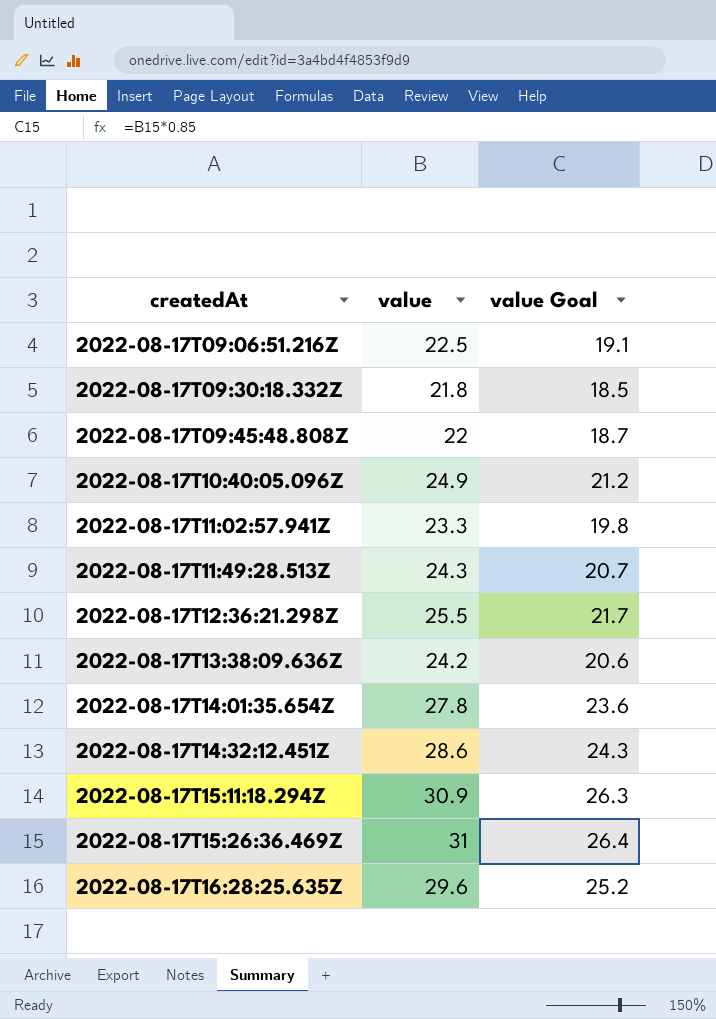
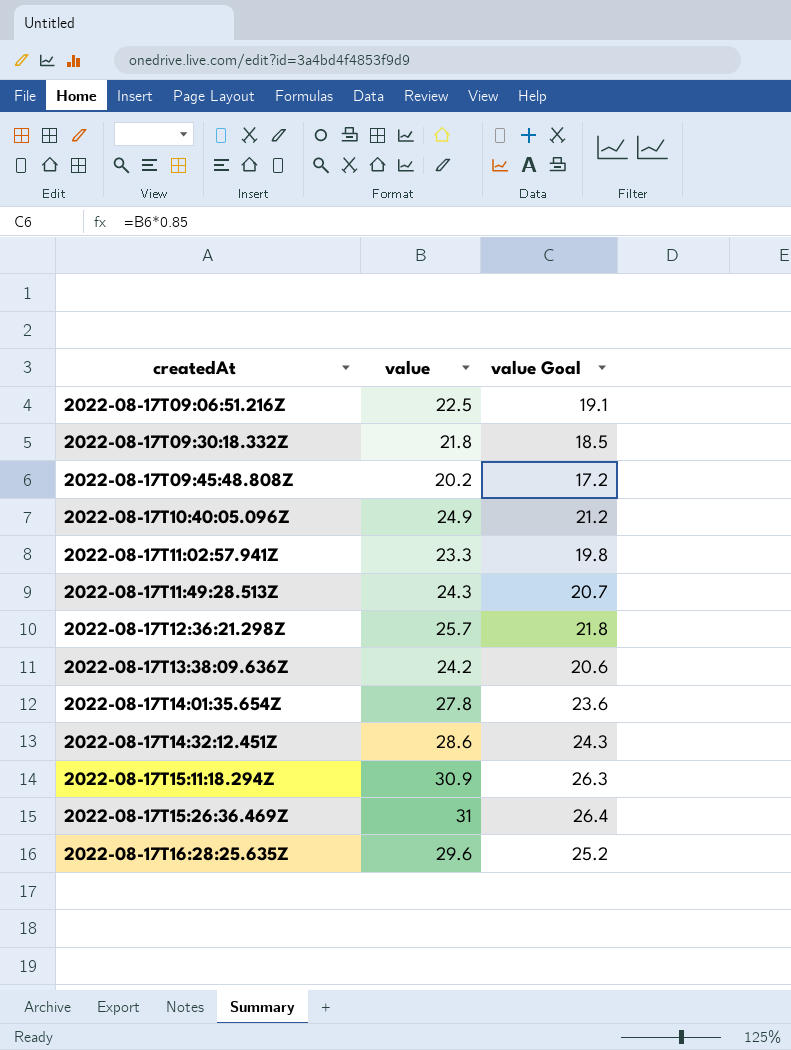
2022-08-17T09:45:48.808Z | value: 22 -> 20.2
2022-08-17T09:45:48.808Z | value Goal: 18.7 -> 17.2
2022-08-17T12:36:21.298Z | value: 25.5 -> 25.7
2022-08-17T12:36:21.298Z | value Goal: 21.7 -> 21.8

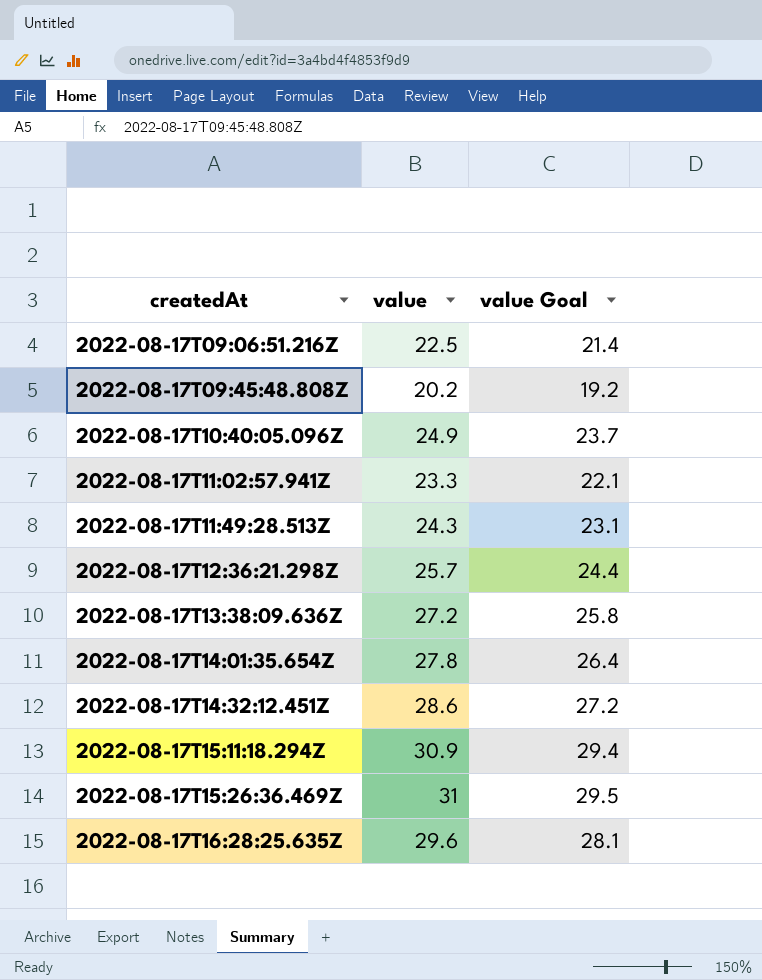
column value Goal | formula: [value] * 0.85 -> [value] * 0.95
row 2022-08-17T09:30:18.332Z: 21.8 | 18.5 -> none
2022-08-17T13:38:09.636Z | value: 24.2 -> 27.2

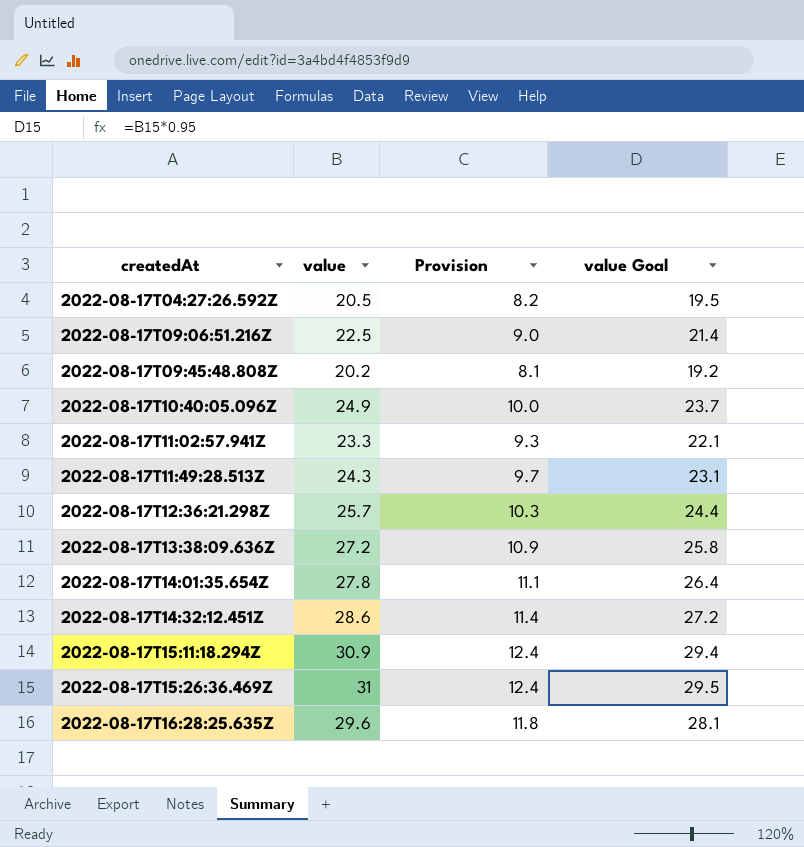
column Provision | formula: none -> [value] * 0.4
row 2022-08-17T04:27:26.592Z: none -> 20.5 | 8.2 | 19.5

